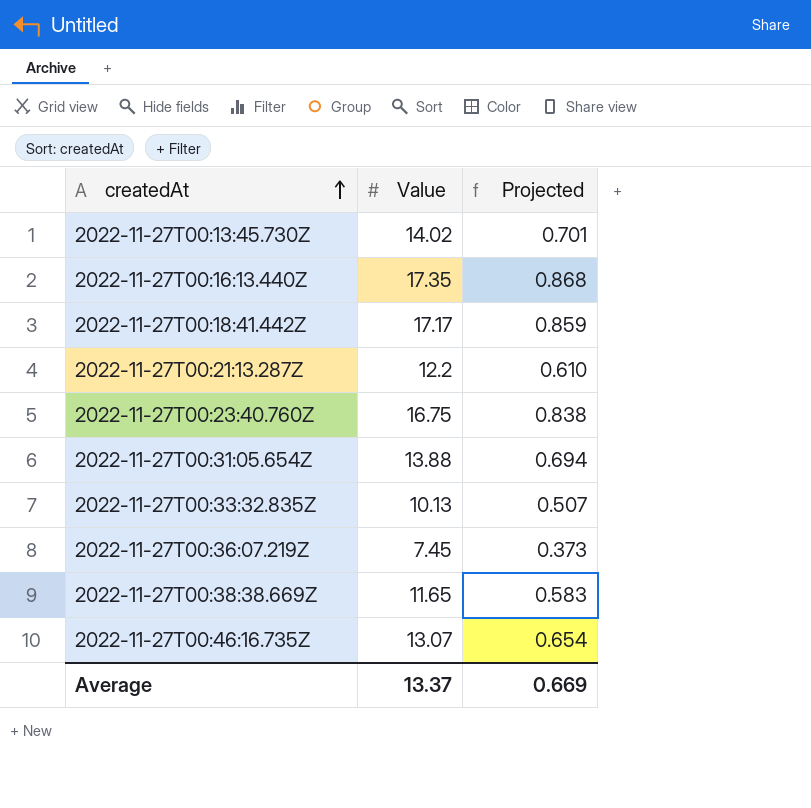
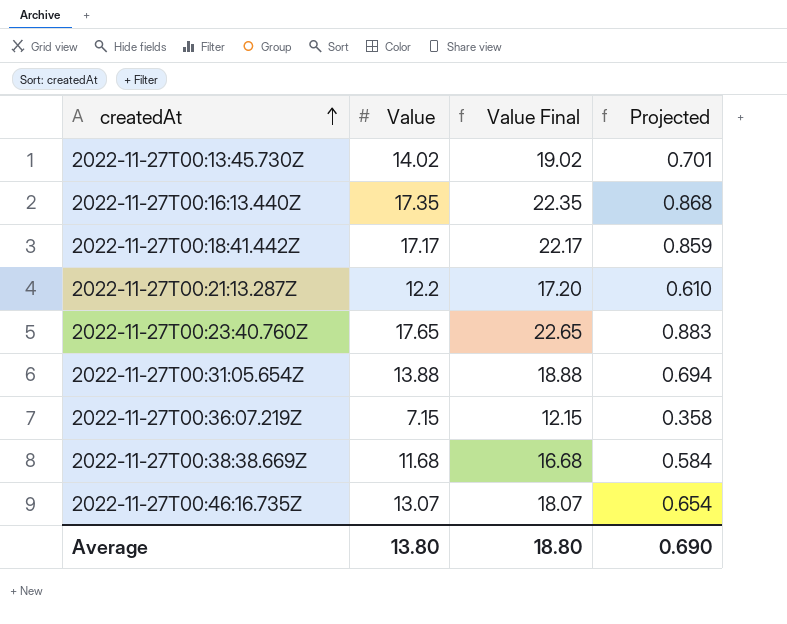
column Value Final | formula: none -> [Value] + 5
row 2022-11-27T00:33:32.835Z: 10.13 | 0.507 -> none
2022-11-27T00:23:40.760Z | Value: 16.75 -> 17.65
2022-11-27T00:23:40.760Z | Projected: 0.838 -> 0.883
2022-11-27T00:36:07.219Z | Value: 7.45 -> 7.15
2022-11-27T00:36:07.219Z | Projected: 0.373 -> 0.358
2022-11-27T00:38:38.669Z | Value: 11.65 -> 11.68
2022-11-27T00:38:38.669Z | Projected: 0.583 -> 0.584
Average | Value: 13.37 -> 13.80
Average | Projected: 0.669 -> 0.690

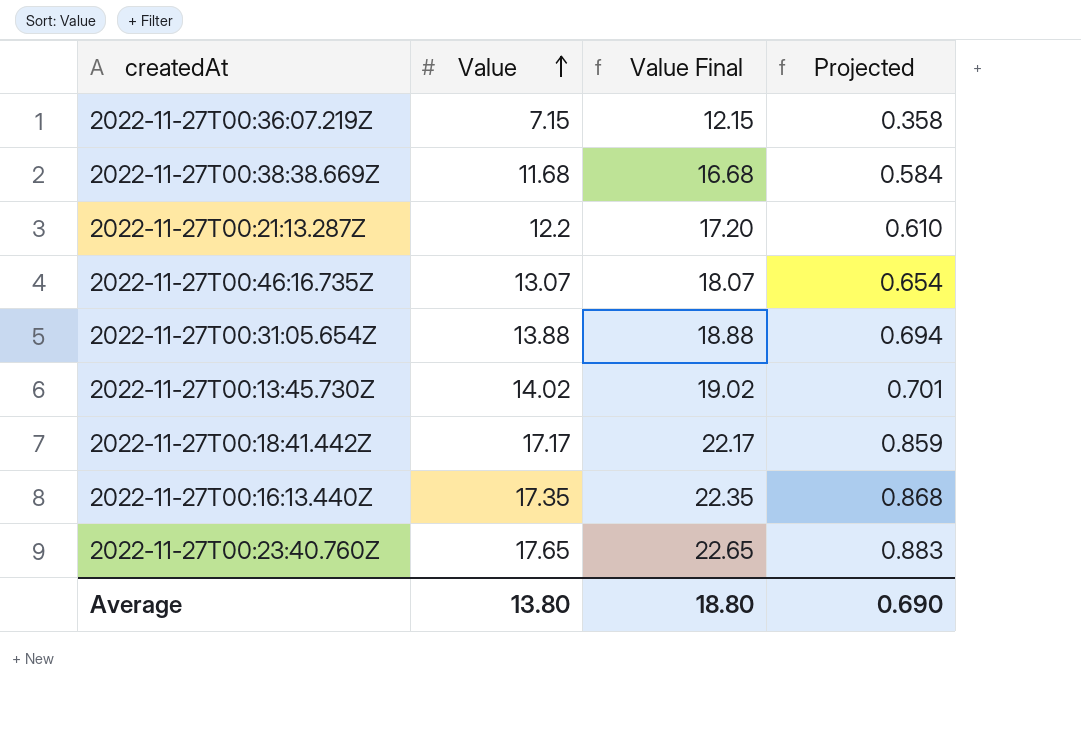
row order: createdAt ascending -> Value ascending

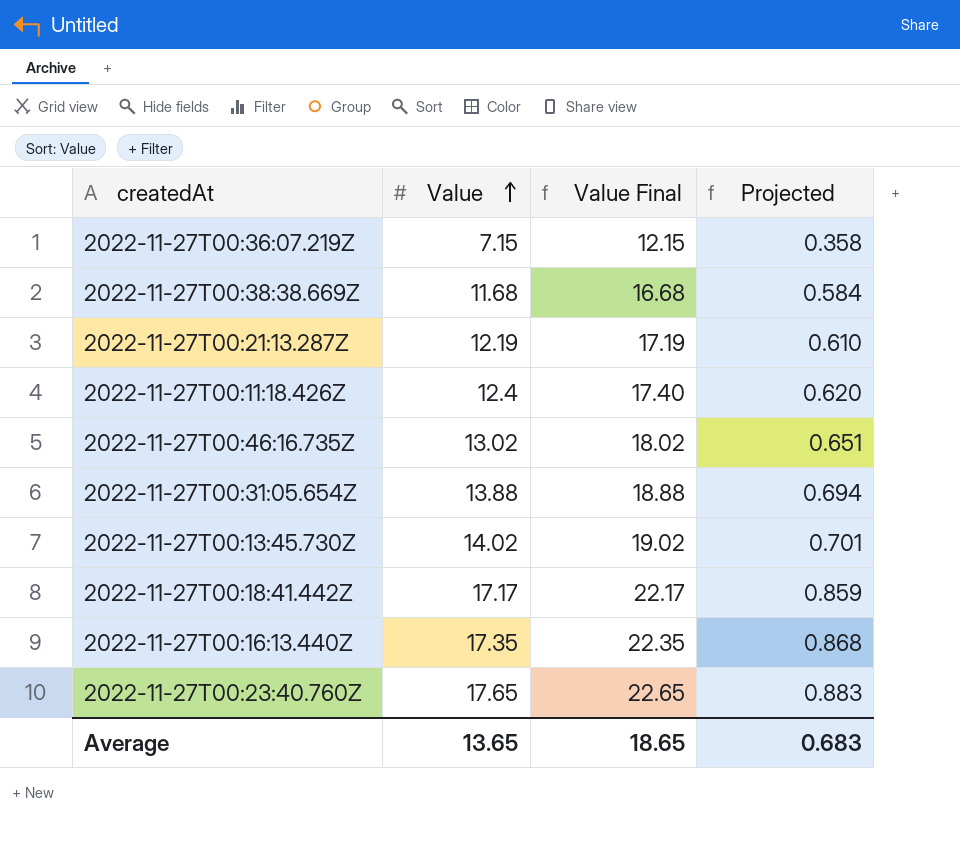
2022-11-27T00:21:13.287Z | Value: 12.2 -> 12.19
2022-11-27T00:21:13.287Z | Value Final: 17.20 -> 17.19
row 2022-11-27T00:11:18.426Z: none -> 12.4 | 17.40 | 0.620
2022-11-27T00:46:16.735Z | Value: 13.07 -> 13.02
2022-11-27T00:46:16.735Z | Value Final: 18.07 -> 18.02
2022-11-27T00:46:16.735Z | Projected: 0.654 -> 0.651
Average | Value: 13.80 -> 13.65
Average | Value Final: 18.80 -> 18.65
Average | Projected: 0.690 -> 0.683

